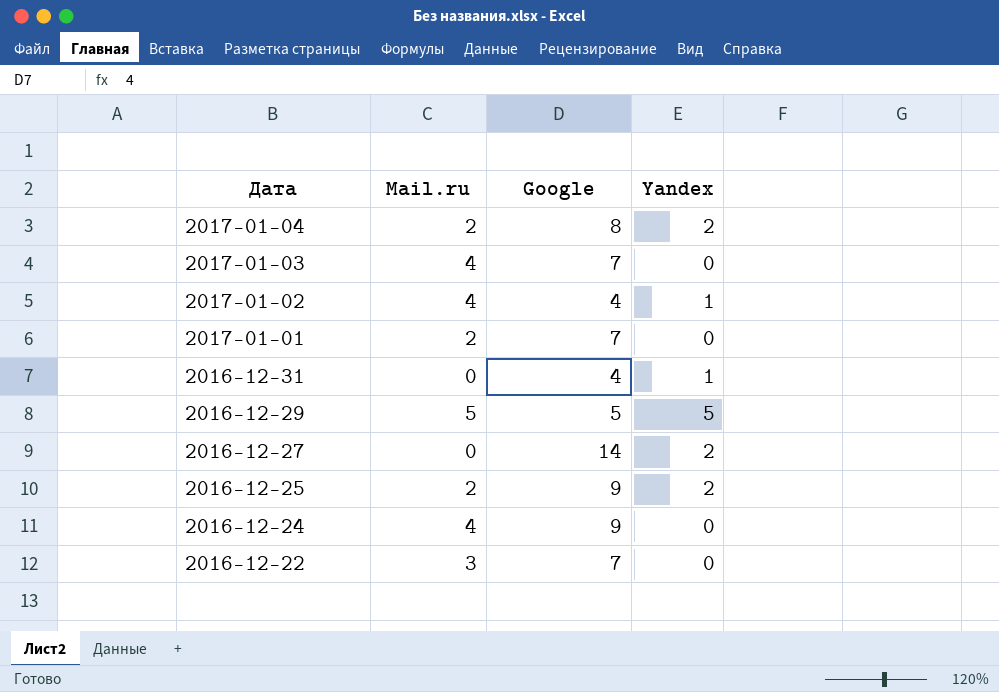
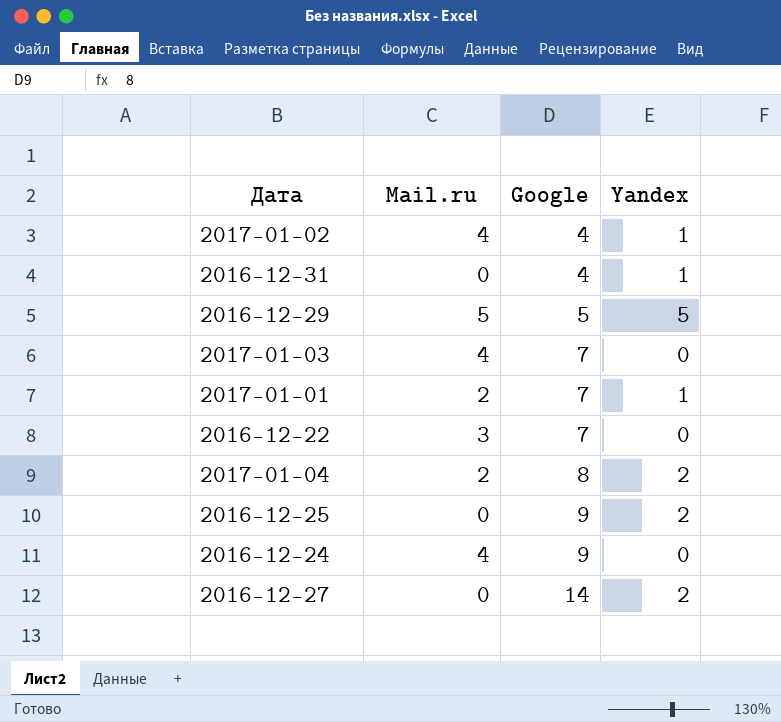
row order: Дата descending -> Google ascending
2017-01-01 | Yandex: 0 -> 1
2016-12-25 | Mail.ru: 2 -> 0

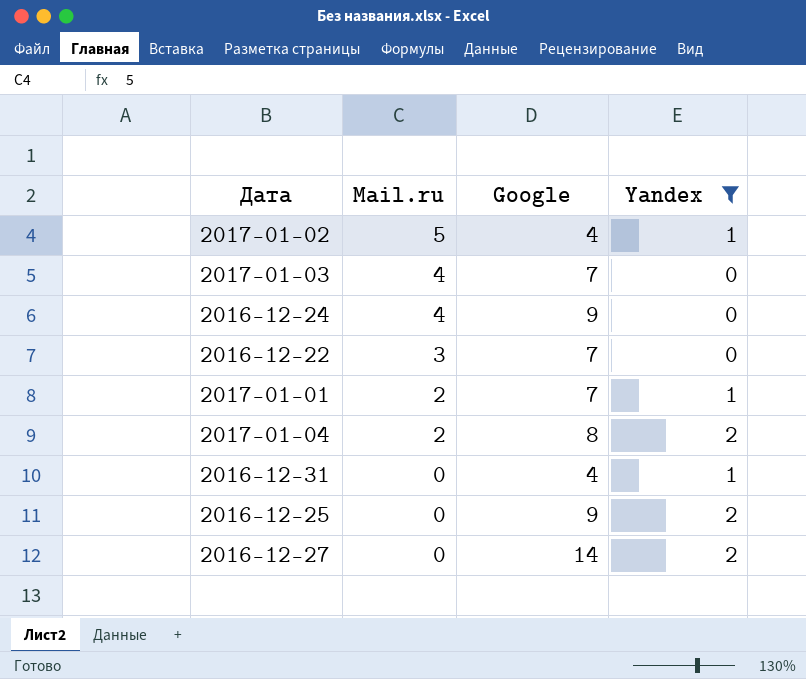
filter: none -> Yandex != 5
row order: Google ascending -> Mail.ru descending
2017-01-02 | Mail.ru: 4 -> 5

